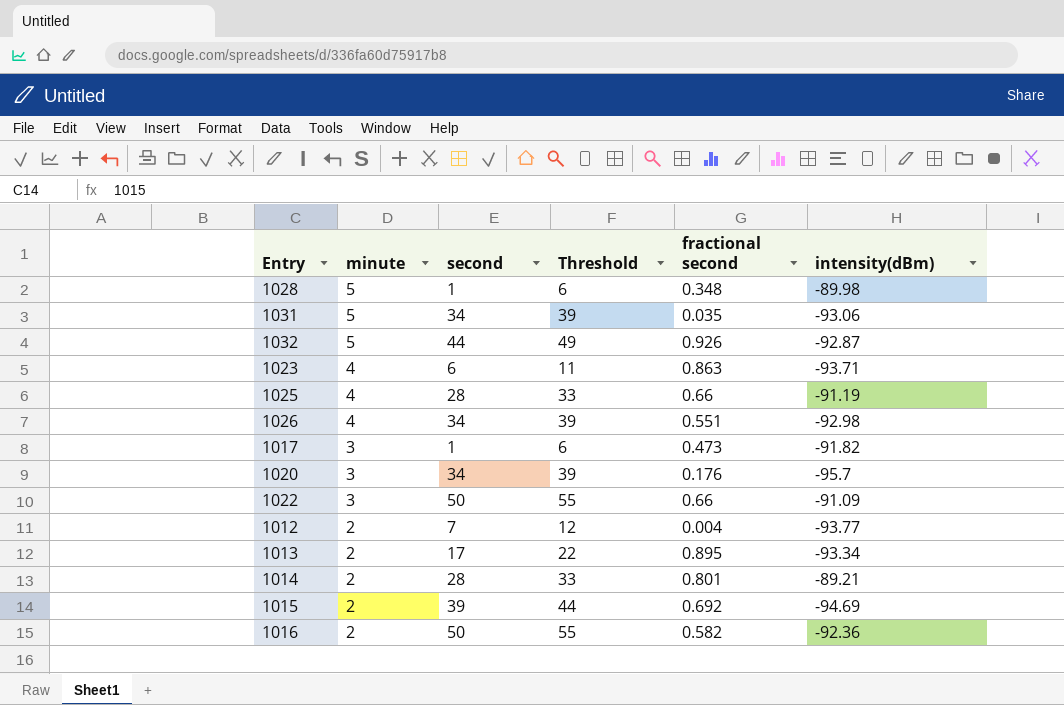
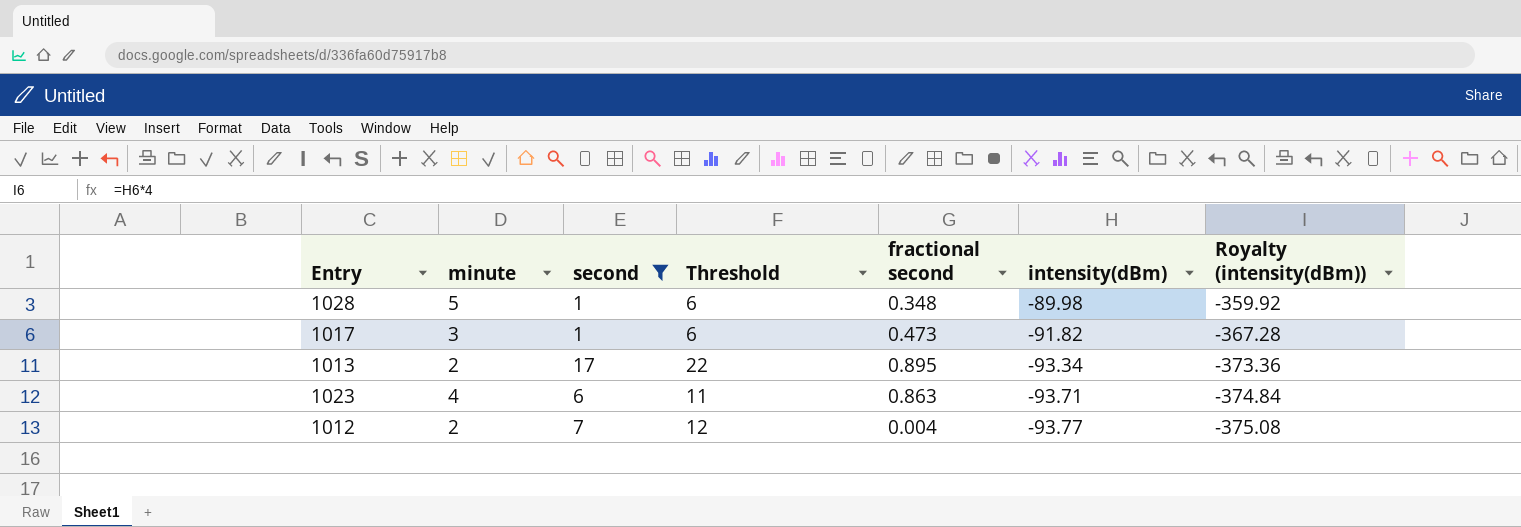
filter: none -> second <= 17
row order: minute descending -> intensity(dBm) descending
column Royalty (intensity(dBm)) | formula: none -> [intensity(dBm)] * 4

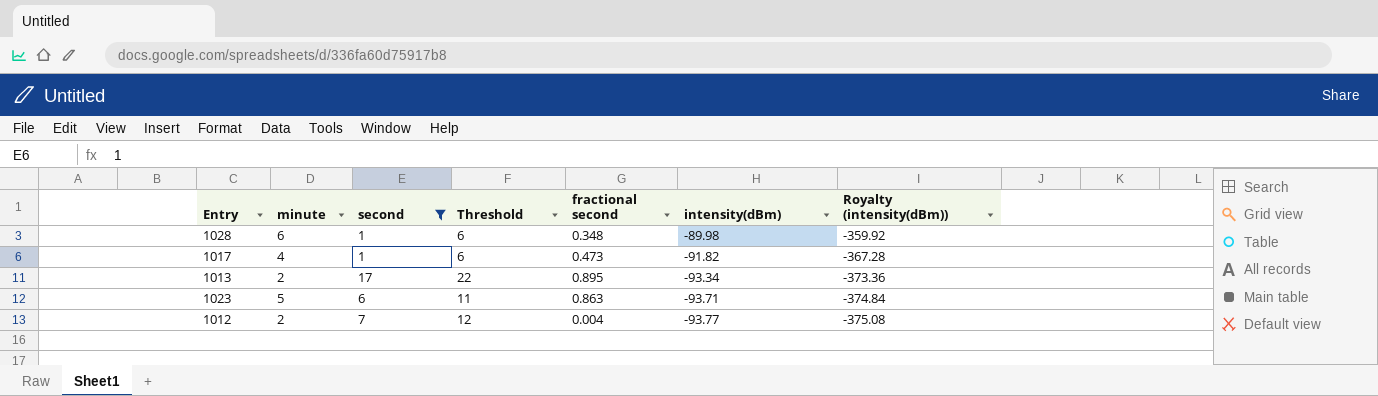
1028 | minute: 5 -> 6
1017 | minute: 3 -> 4
1023 | minute: 4 -> 5

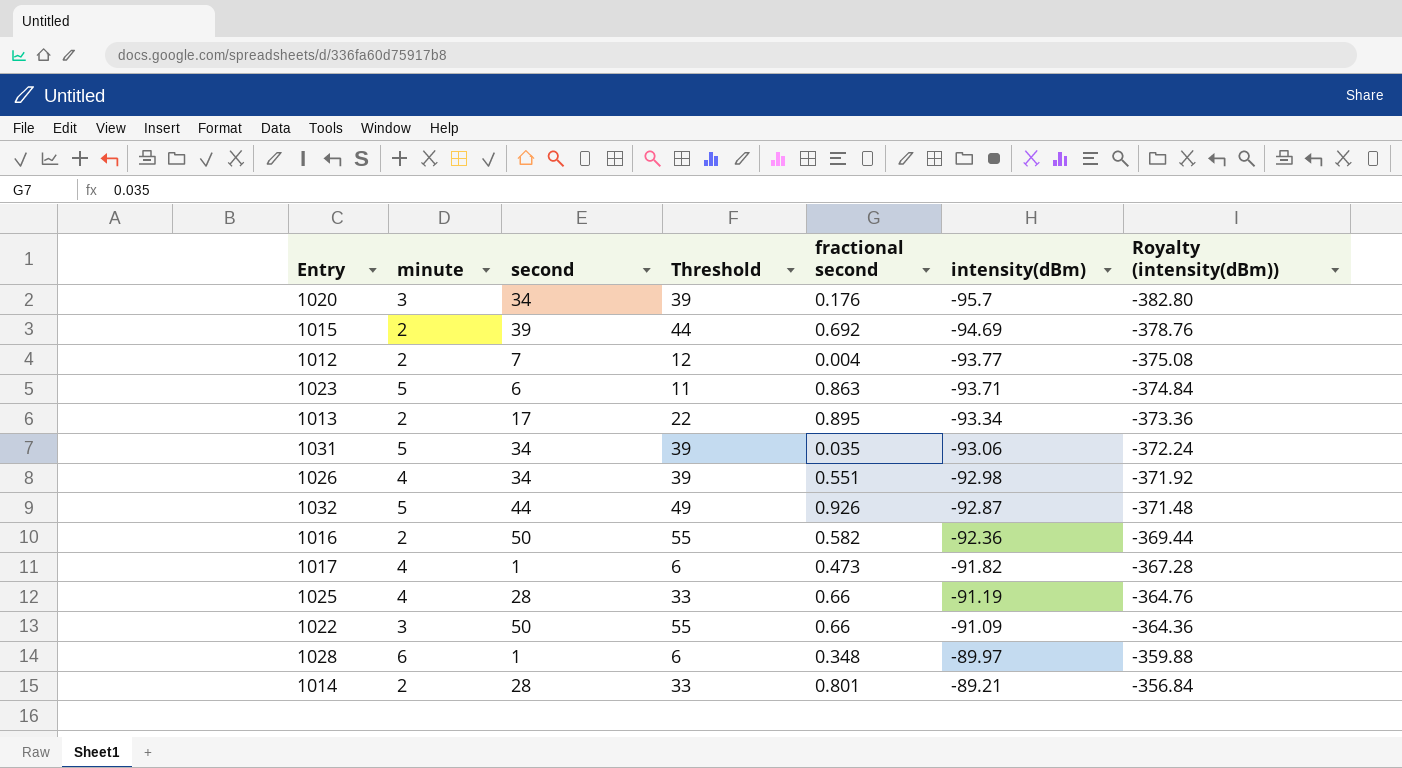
filter: second <= 17 -> none
row order: intensity(dBm) descending -> intensity(dBm) ascending
1028 | intensity(dBm): -89.98 -> -89.97
1028 | Royalty (intensity(dBm)): -359.92 -> -359.88

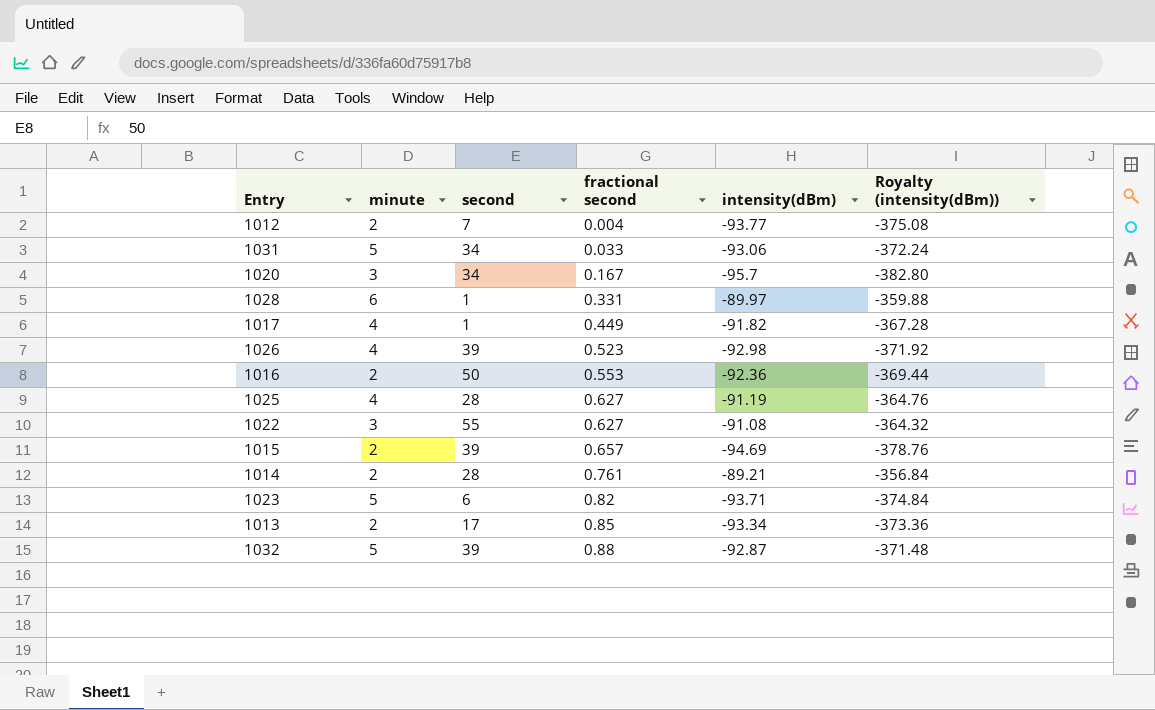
row order: intensity(dBm) ascending -> fractional second ascending
column Threshold | formula: [second] + 5 -> none
1031 | fractional second: 0.035 -> 0.033
1020 | fractional second: 0.176 -> 0.167
1028 | fractional second: 0.348 -> 0.331
1017 | fractional second: 0.473 -> 0.449
1026 | second: 34 -> 39
1026 | fractional second: 0.551 -> 0.523
1016 | fractional second: 0.582 -> 0.553
1025 | fractional second: 0.66 -> 0.627
1022 | second: 50 -> 55
1022 | fractional second: 0.66 -> 0.627
1022 | intensity(dBm): -91.09 -> -91.08
1022 | Royalty (intensity(dBm)): -364.36 -> -364.32
1015 | fractional second: 0.692 -> 0.657
1014 | fractional second: 0.801 -> 0.761
1023 | fractional second: 0.863 -> 0.82
1013 | fractional second: 0.895 -> 0.85
1032 | second: 44 -> 39
1032 | fractional second: 0.926 -> 0.88

